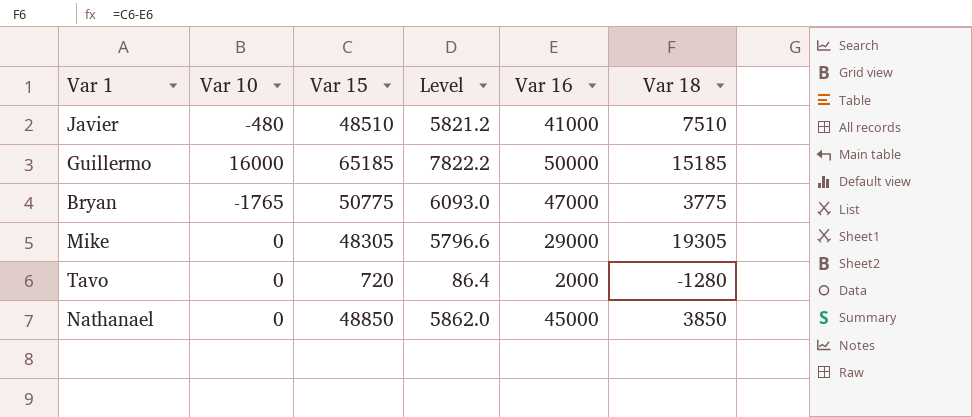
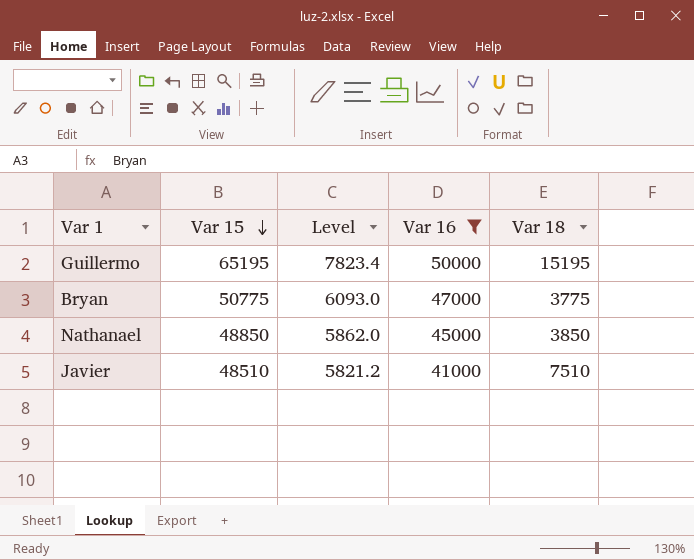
filter: none -> Var 16 >= 41000
row order: none -> Var 15 descending
column Var 10 | position: 2 -> none
Guillermo | Var 15: 65185 -> 65195
Guillermo | Level: 7822.2 -> 7823.4
Guillermo | Var 18: 15185 -> 15195

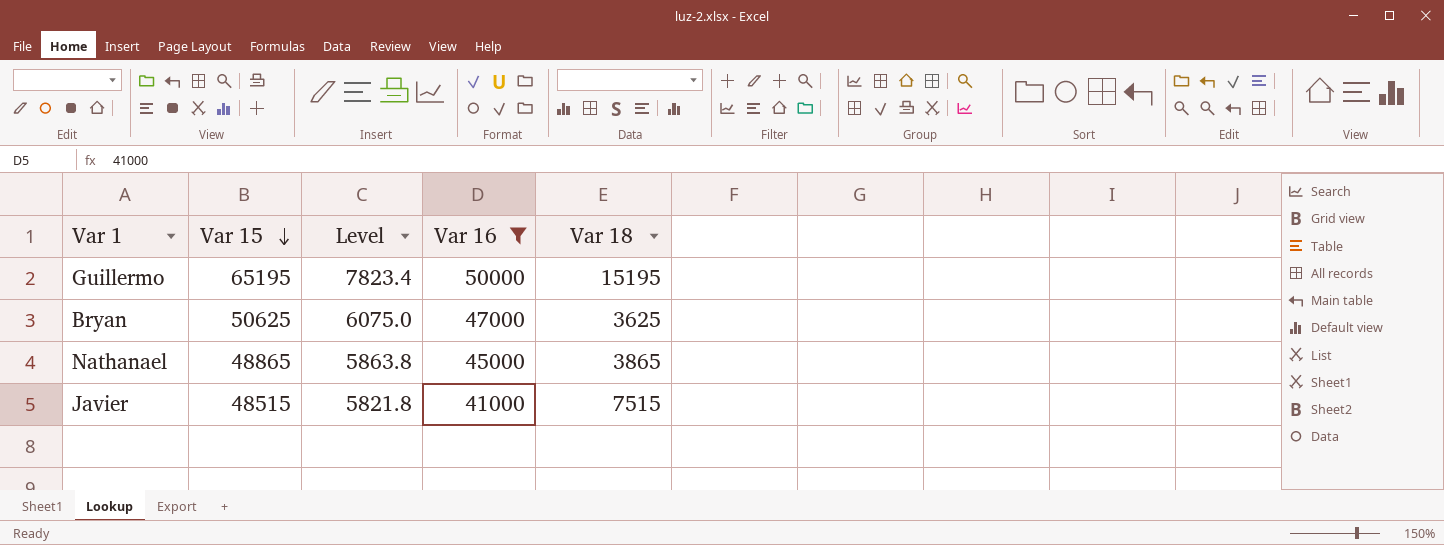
Bryan | Var 15: 50775 -> 50625
Bryan | Level: 6093.0 -> 6075.0
Bryan | Var 18: 3775 -> 3625
Nathanael | Var 15: 48850 -> 48865
Nathanael | Level: 5862.0 -> 5863.8
Nathanael | Var 18: 3850 -> 3865
Javier | Var 15: 48510 -> 48515
Javier | Level: 5821.2 -> 5821.8
Javier | Var 18: 7510 -> 7515

